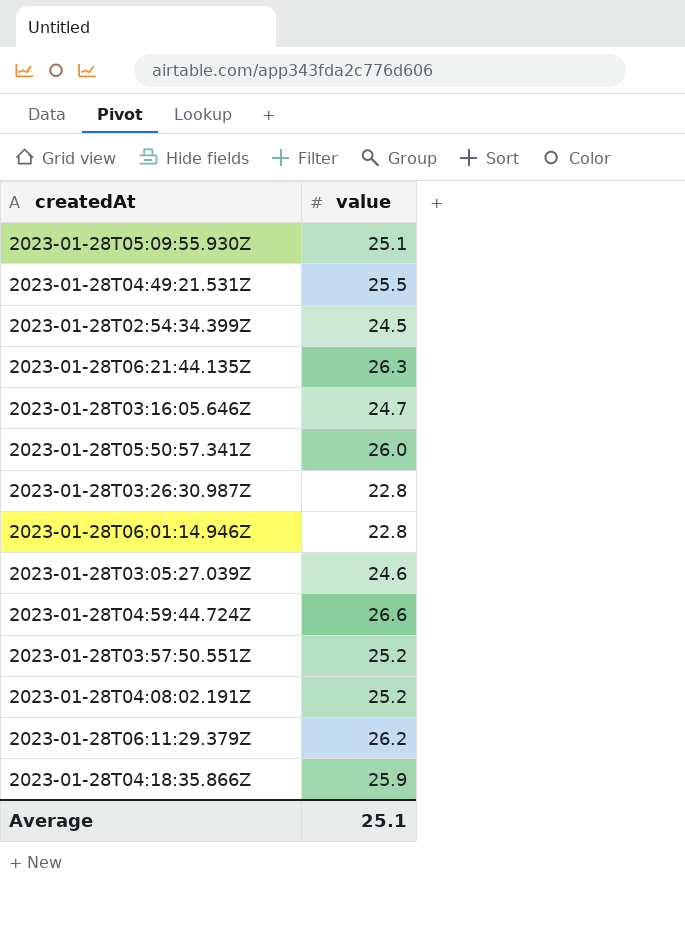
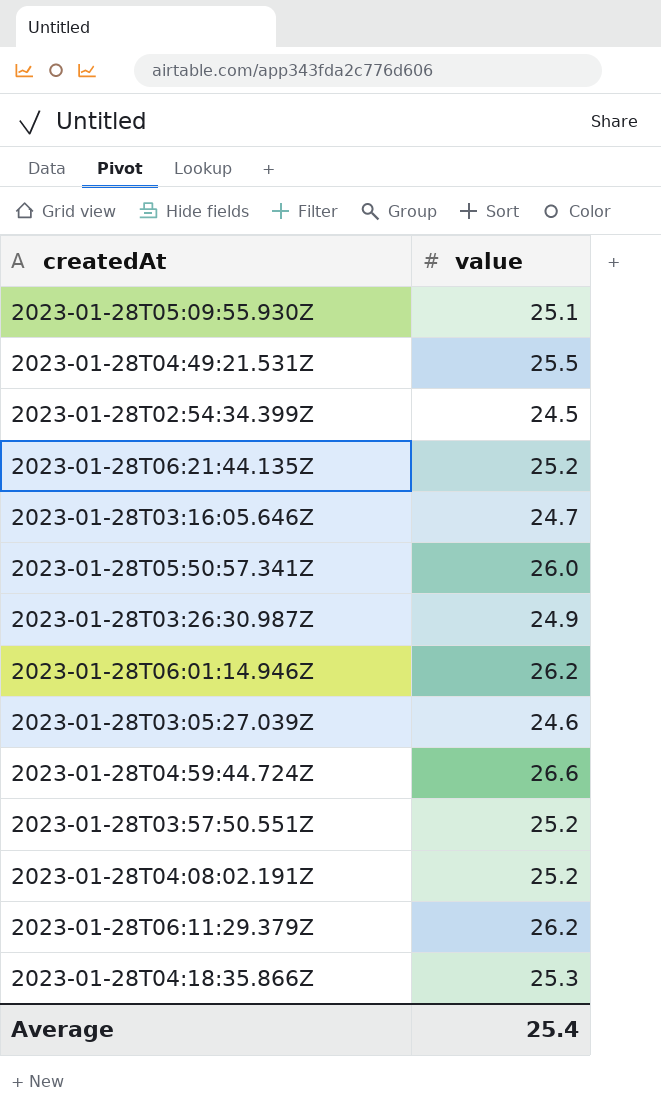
2023-01-28T06:21:44.135Z | value: 26.3 -> 25.2
2023-01-28T03:26:30.987Z | value: 22.8 -> 24.9
2023-01-28T06:01:14.946Z | value: 22.8 -> 26.2
2023-01-28T04:18:35.866Z | value: 25.9 -> 25.3
Average | value: 25.1 -> 25.4

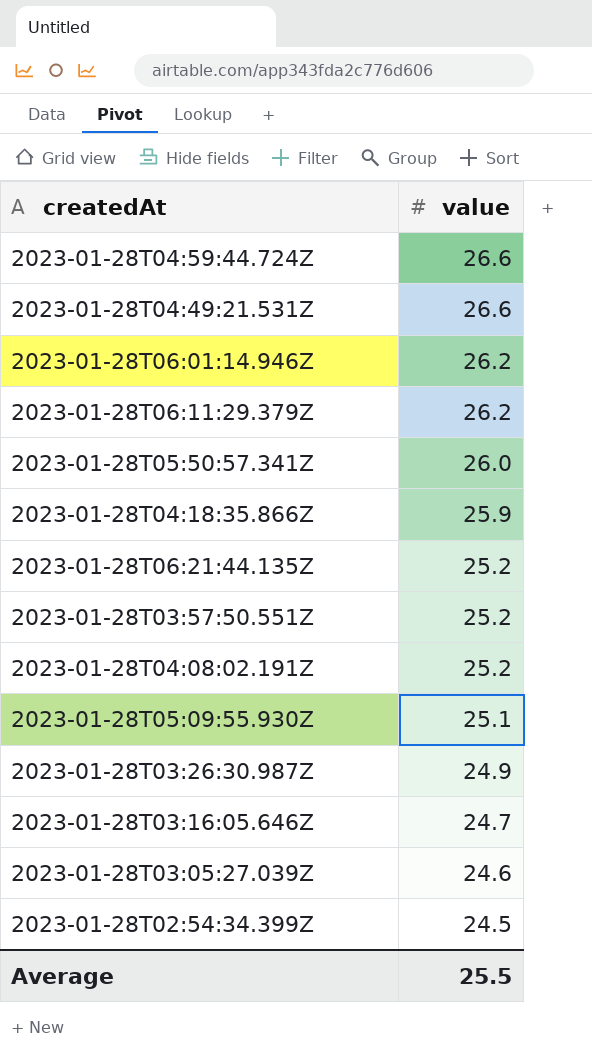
row order: none -> value descending
2023-01-28T04:49:21.531Z | value: 25.5 -> 26.6
2023-01-28T04:18:35.866Z | value: 25.3 -> 25.9
Average | value: 25.4 -> 25.5

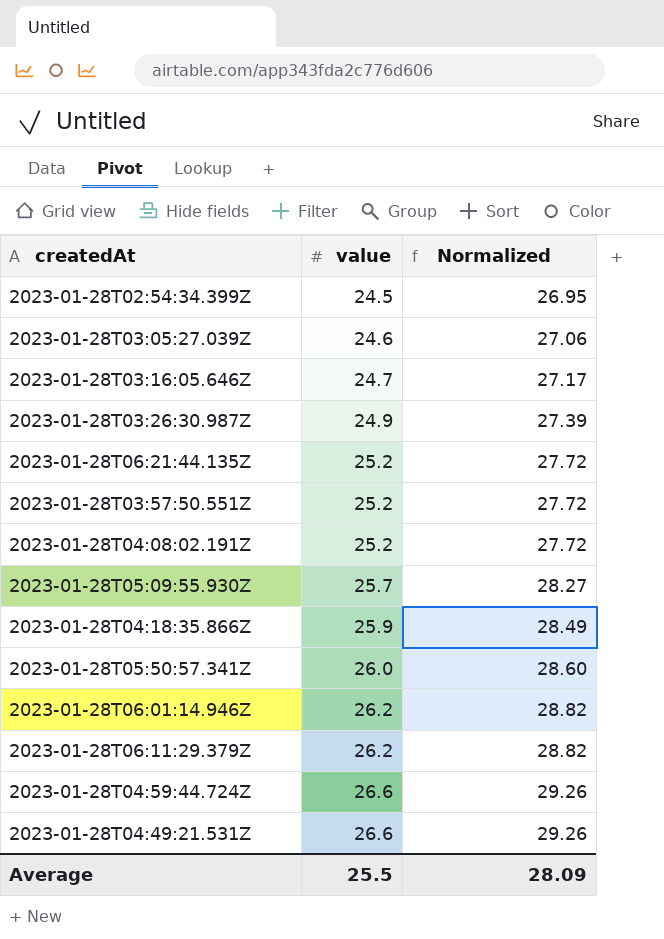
row order: value descending -> value ascending
column Normalized | formula: none -> [value] * 1.1
2023-01-28T05:09:55.930Z | value: 25.1 -> 25.7

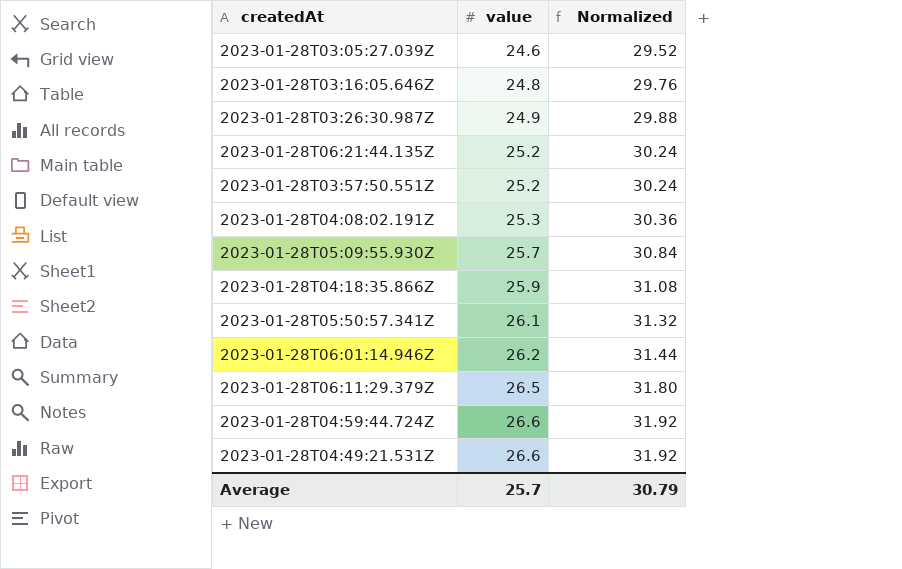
column Normalized | formula: [value] * 1.1 -> [value] * 1.2
row 2023-01-28T02:54:34.399Z: 24.5 | 26.95 -> none
2023-01-28T03:16:05.646Z | value: 24.7 -> 24.8
2023-01-28T04:08:02.191Z | value: 25.2 -> 25.3
2023-01-28T05:50:57.341Z | value: 26.0 -> 26.1
2023-01-28T06:11:29.379Z | value: 26.2 -> 26.5
Average | value: 25.5 -> 25.7
Average | Normalized: 28.09 -> 30.79

